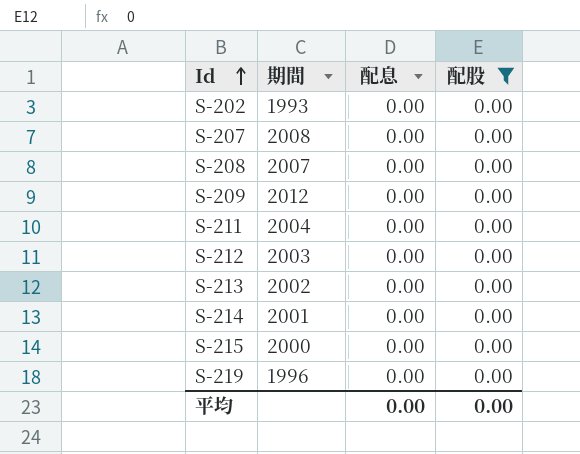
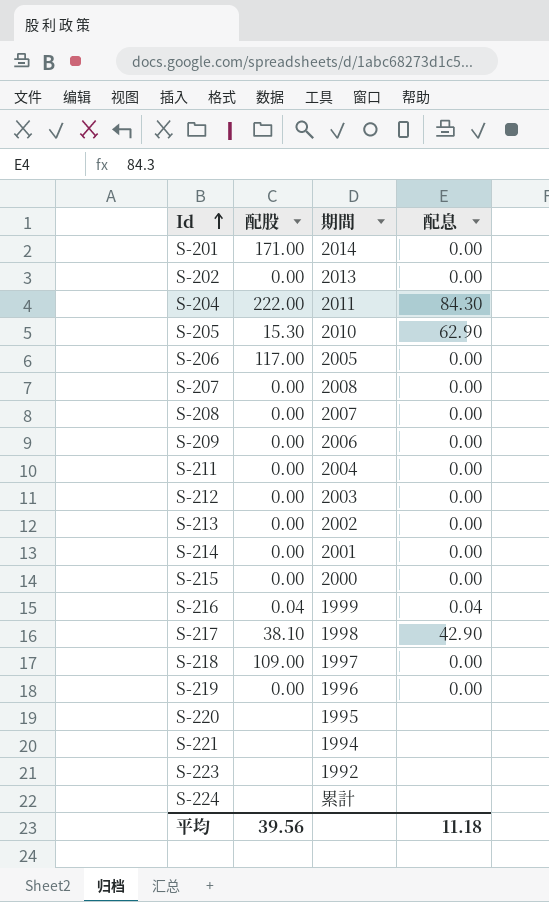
filter: 配股 = 0.00 -> none
column 配股 | position: 4 -> 2
S-202 | 期間: 1993 -> 2013
S-209 | 期間: 2012 -> 2006
平均 | 配股: 0.00 -> 39.56
平均 | 配息: 0.00 -> 11.18

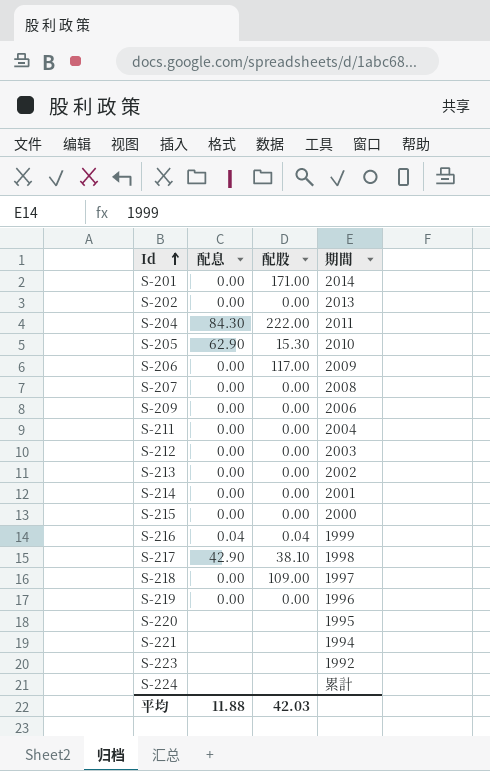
column 配息 | position: 4 -> 2
row S-208: 0.00 | 2007 | 0.00 -> none
S-206 | 期間: 2005 -> 2009
平均 | 配息: 11.18 -> 11.88
平均 | 配股: 39.56 -> 42.03

